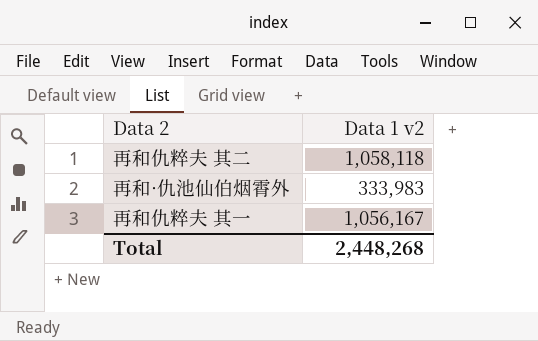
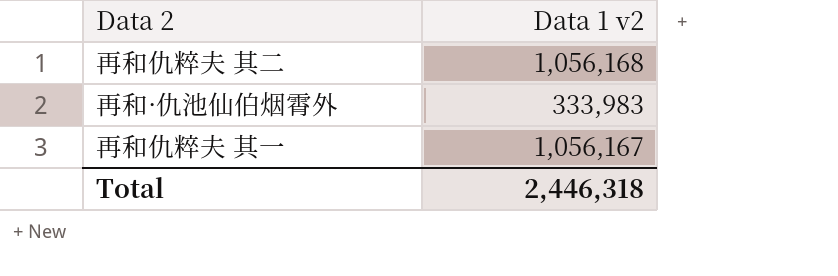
再和仇粹夫 其二 | Data 1 v2: 1,058,118 -> 1,056,168
Total | Data 1 v2: 2,448,268 -> 2,446,318

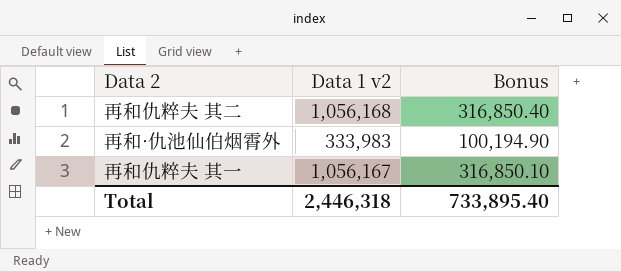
column Bonus | formula: none -> [Data 1 v2] * 0.3

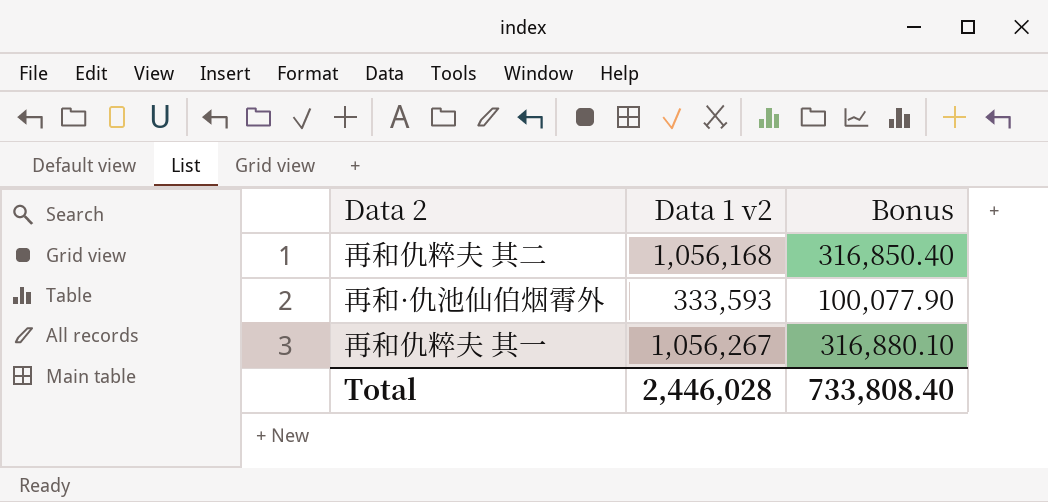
再和·仇池仙伯烟霄外 | Data 1 v2: 333,983 -> 333,593
再和·仇池仙伯烟霄外 | Bonus: 100,194.90 -> 100,077.90
再和仇粹夫 其一 | Data 1 v2: 1,056,167 -> 1,056,267
再和仇粹夫 其一 | Bonus: 316,850.10 -> 316,880.10
Total | Data 1 v2: 2,446,318 -> 2,446,028
Total | Bonus: 733,895.40 -> 733,808.40

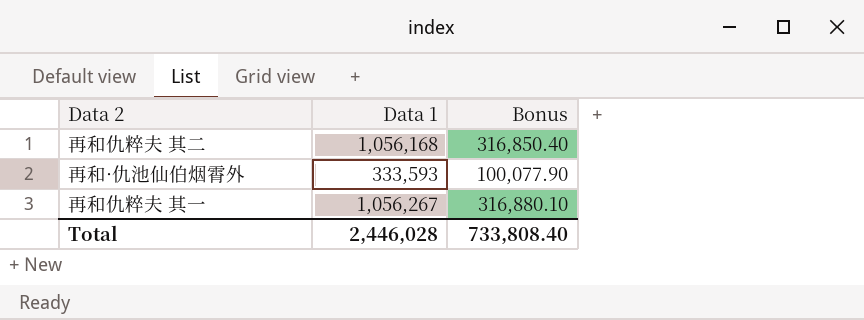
column name: Data 1 v2 -> Data 1

